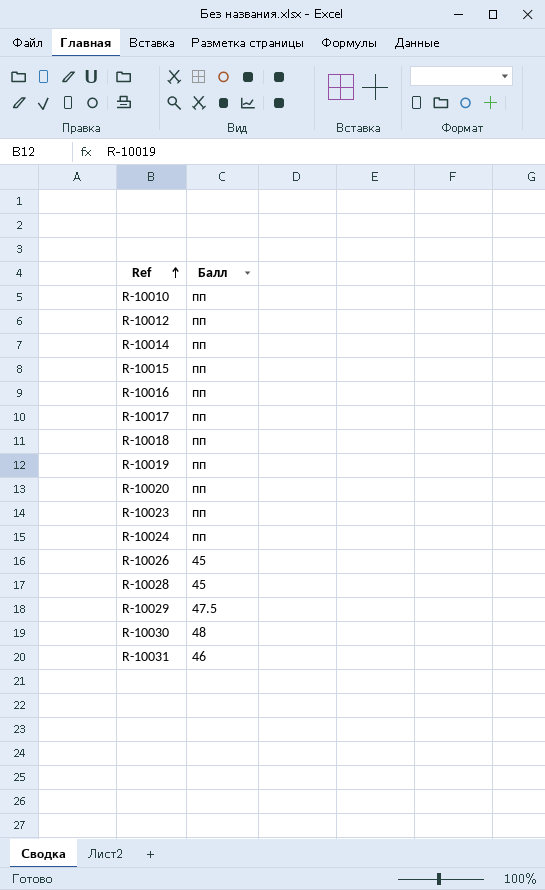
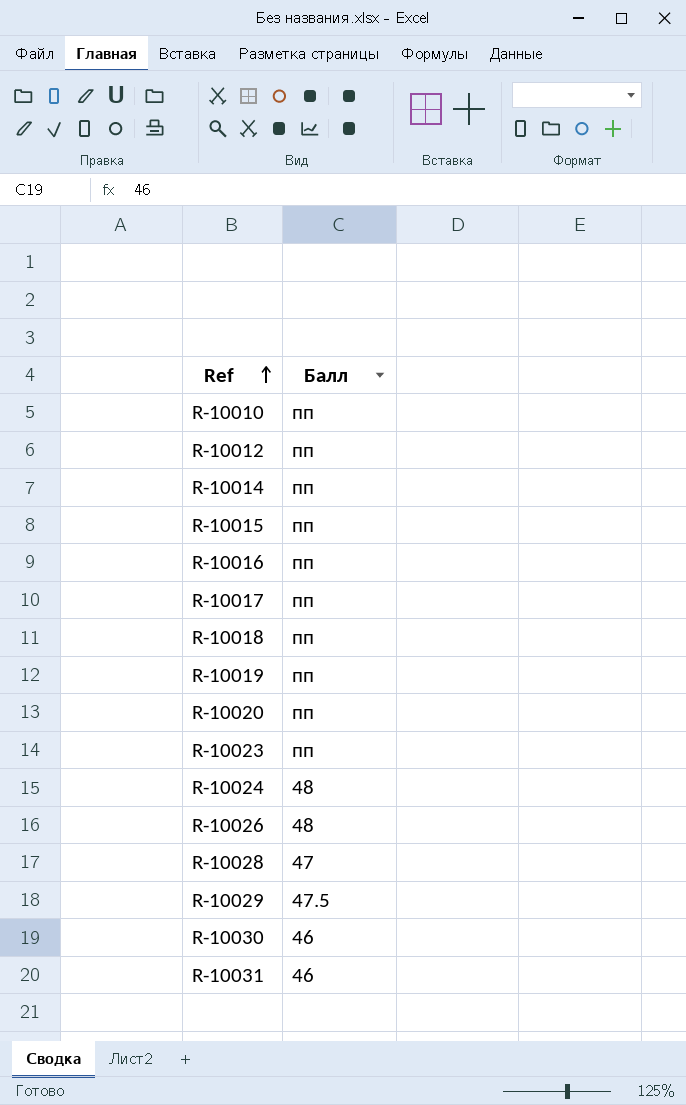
R-10024 | Балл: пп -> 48
R-10026 | Балл: 45 -> 48
R-10028 | Балл: 45 -> 47
R-10030 | Балл: 48 -> 46

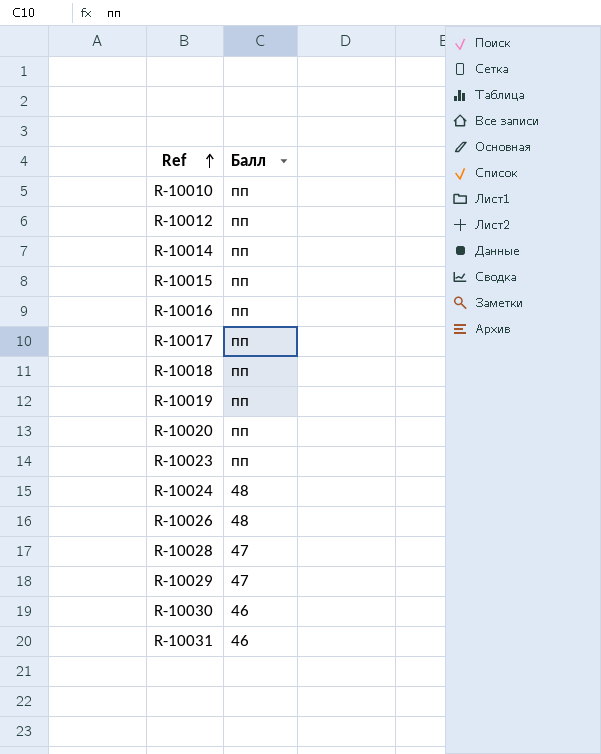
R-10029 | Балл: 47.5 -> 47

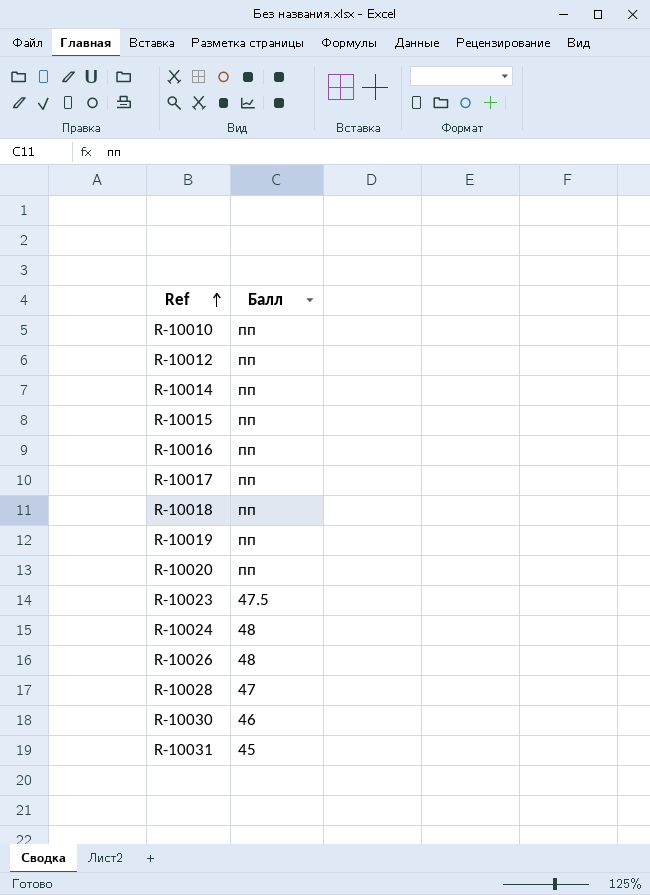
row R-10029: 47 -> none
R-10023 | Балл: пп -> 47.5
R-10031 | Балл: 46 -> 45

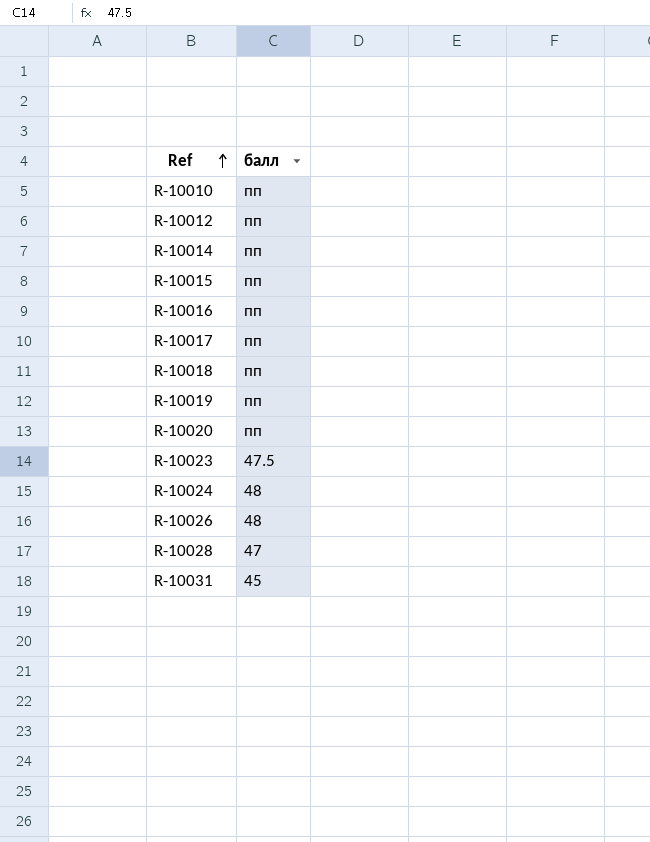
column name: Балл -> балл
row R-10030: 46 -> none

